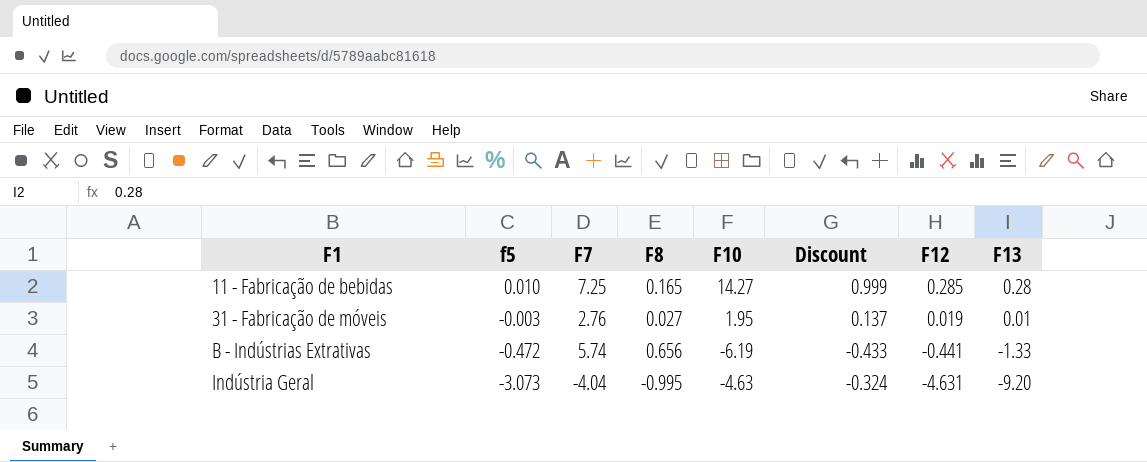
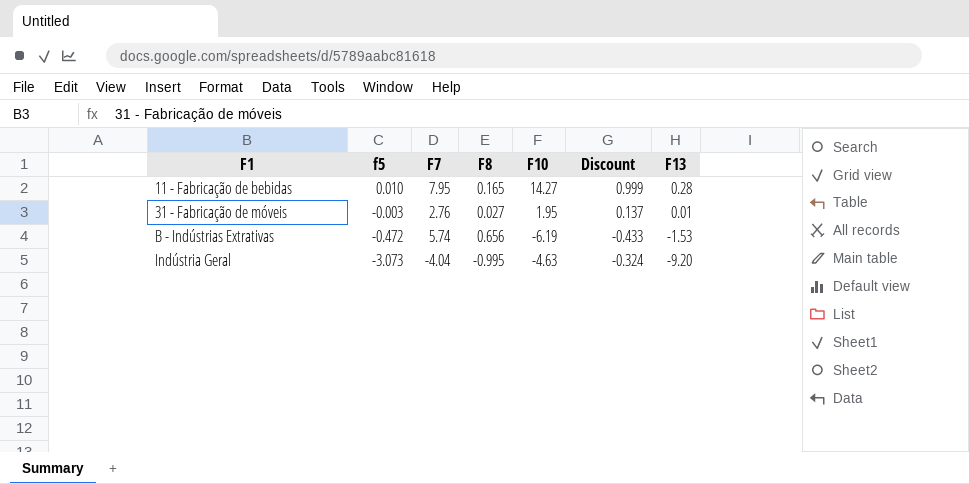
column F12 | position: 7 -> none
11 - Fabricação de bebidas | F7: 7.25 -> 7.95
B - Indústrias Extrativas | F13: -1.33 -> -1.53

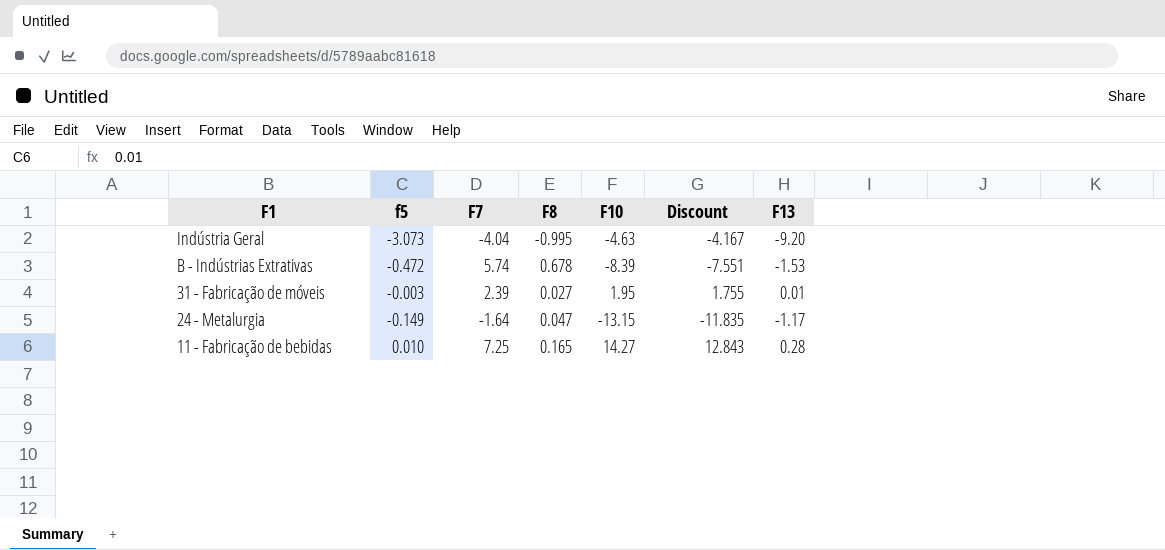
row order: F1 ascending -> F1 descending
column Discount | formula: [F10] * 0.07 -> [F10] * 0.9
B - Indústrias Extrativas | F8: 0.656 -> 0.678
B - Indústrias Extrativas | F10: -6.19 -> -8.39
31 - Fabricação de móveis | F7: 2.76 -> 2.39
row 24 - Metalurgia: none -> -0.149 | -1.64 | 0.047 | -13.15 | -11.835 | -1.17
11 - Fabricação de bebidas | F7: 7.95 -> 7.25

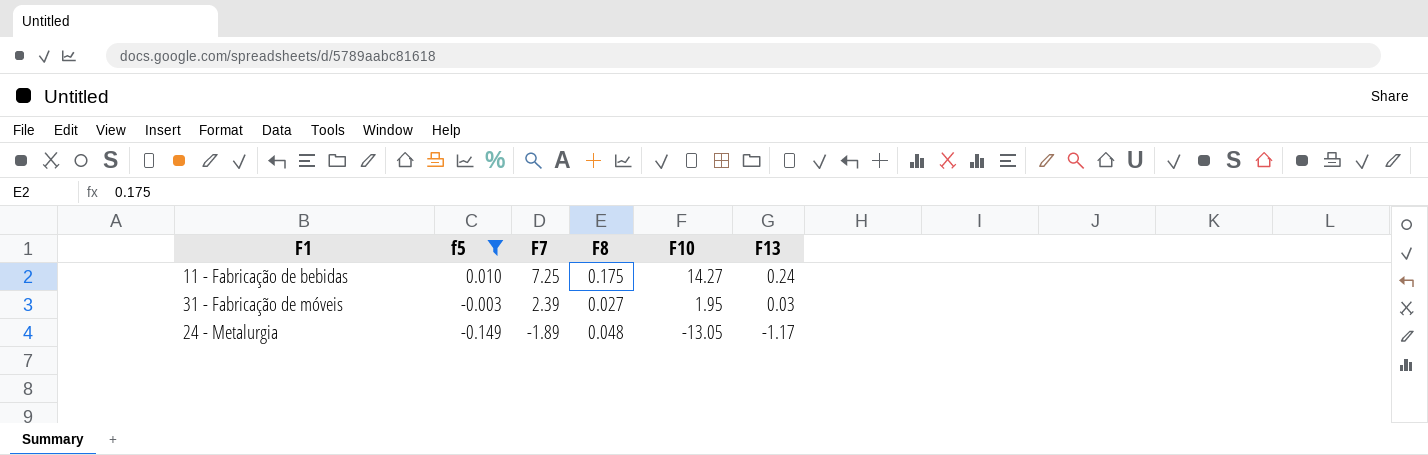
filter: none -> f5 >= -0.149
row order: F1 descending -> f5 descending
column Discount | formula: [F10] * 0.9 -> none
11 - Fabricação de bebidas | F8: 0.165 -> 0.175
11 - Fabricação de bebidas | F13: 0.28 -> 0.24
31 - Fabricação de móveis | F13: 0.01 -> 0.03
24 - Metalurgia | F7: -1.64 -> -1.89
24 - Metalurgia | F8: 0.047 -> 0.048
24 - Metalurgia | F10: -13.15 -> -13.05

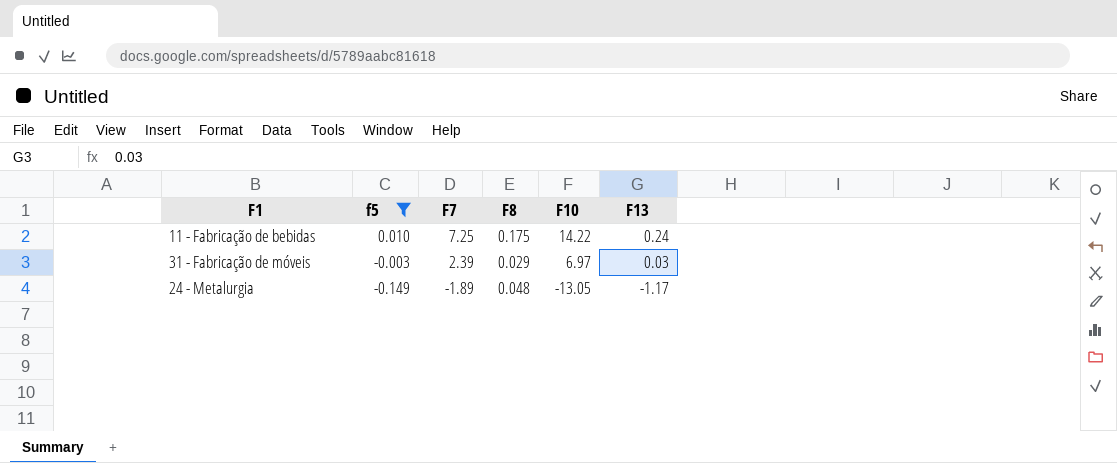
11 - Fabricação de bebidas | F10: 14.27 -> 14.22
31 - Fabricação de móveis | F8: 0.027 -> 0.029
31 - Fabricação de móveis | F10: 1.95 -> 6.97

